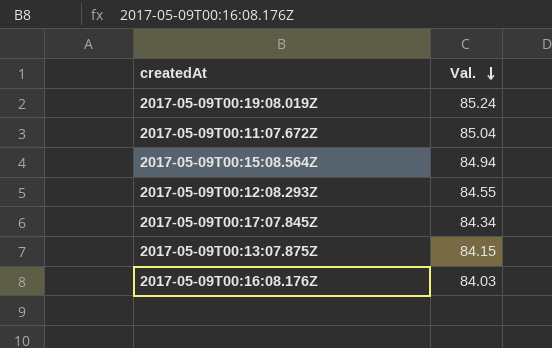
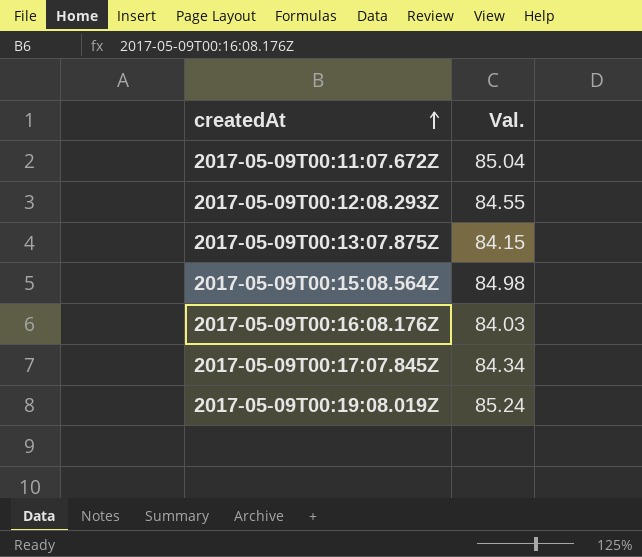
row order: Val. descending -> createdAt ascending
2017-05-09T00:15:08.564Z | Val.: 84.94 -> 84.98

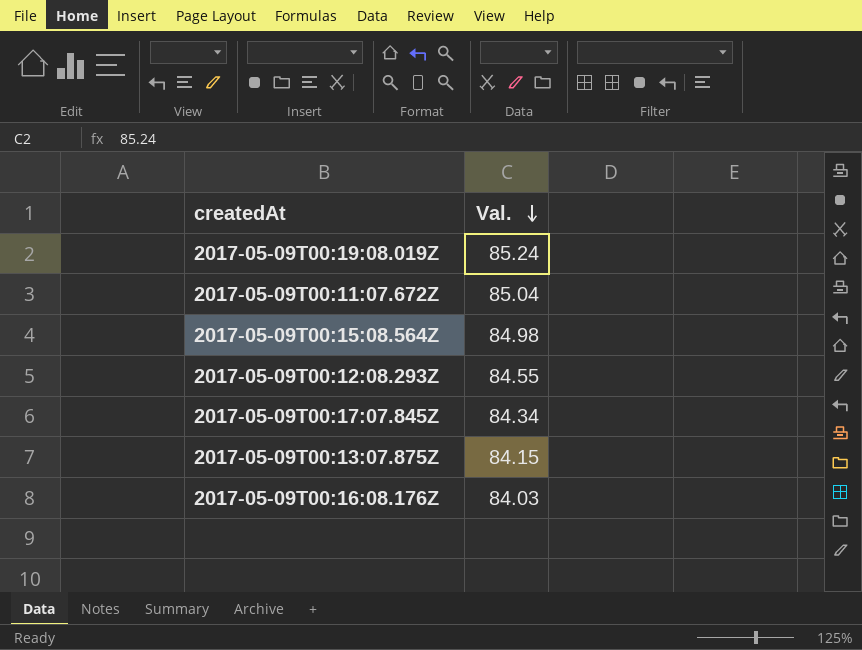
row order: createdAt ascending -> Val. descending

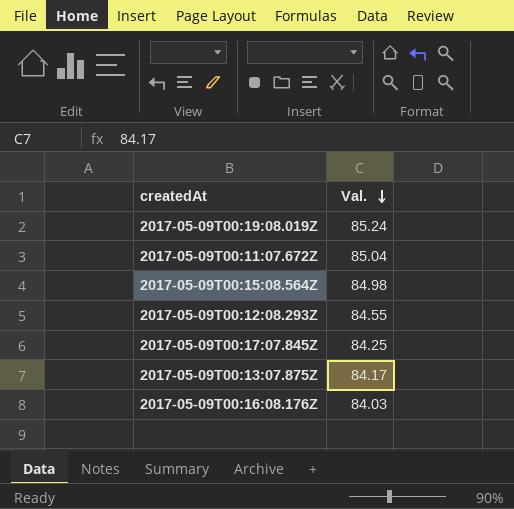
2017-05-09T00:17:07.845Z | Val.: 84.34 -> 84.25
2017-05-09T00:13:07.875Z | Val.: 84.15 -> 84.17

